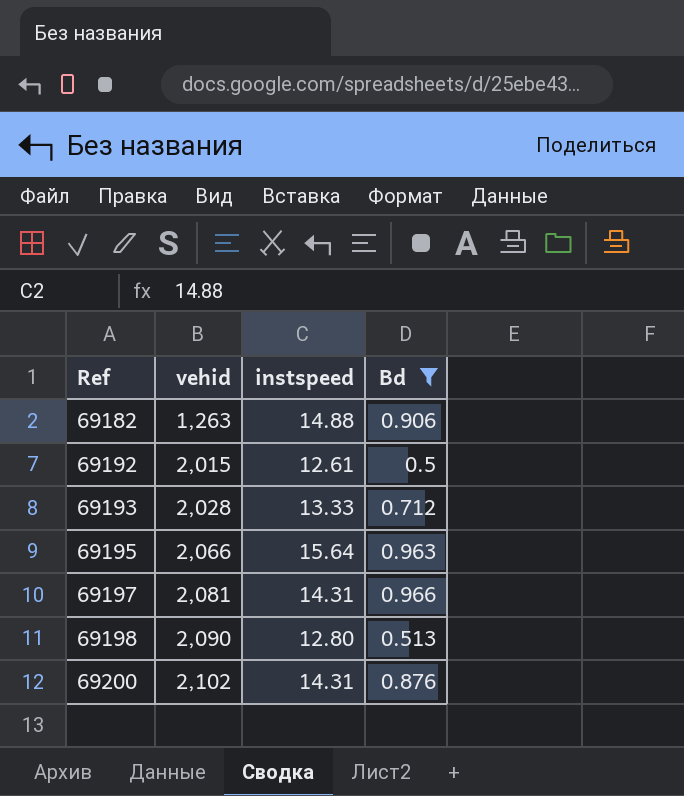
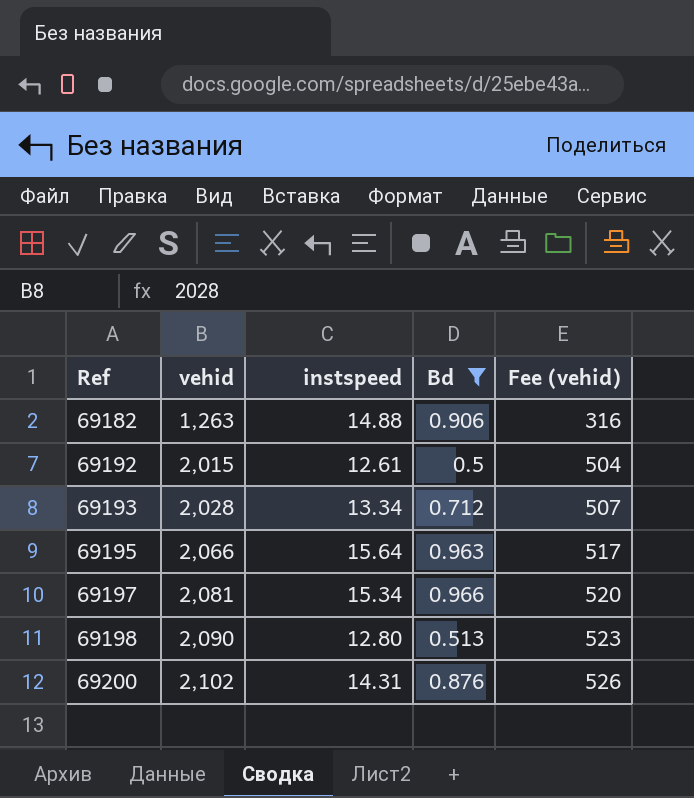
column Fee (vehid) | formula: none -> [vehid] * 0.25
69193 | instspeed: 13.33 -> 13.34
69197 | instspeed: 14.31 -> 15.34

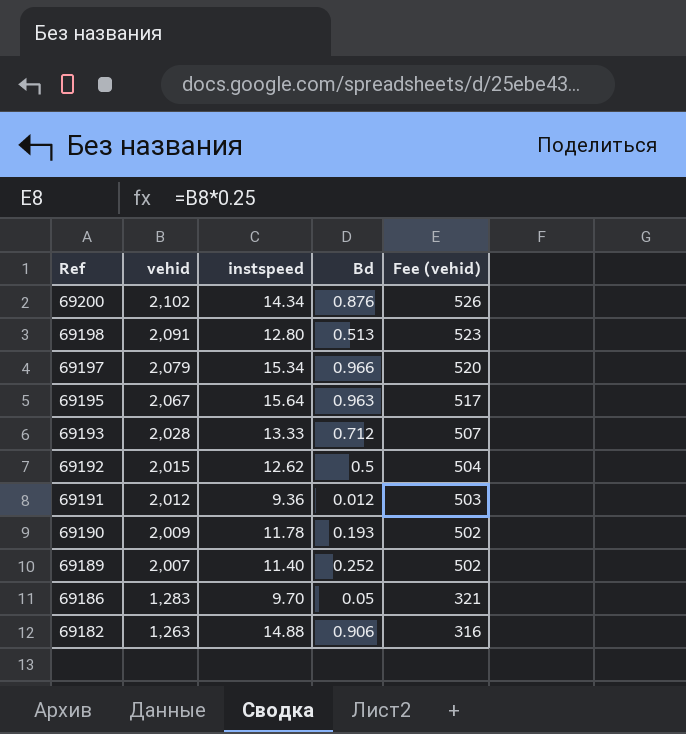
filter: Bd >= 0.5 -> none
row order: Ref ascending -> Ref descending
69200 | instspeed: 14.31 -> 14.34
69198 | vehid: 2,090 -> 2,091
69197 | vehid: 2,081 -> 2,079
69195 | vehid: 2,066 -> 2,067
69193 | instspeed: 13.34 -> 13.33
69192 | instspeed: 12.61 -> 12.62

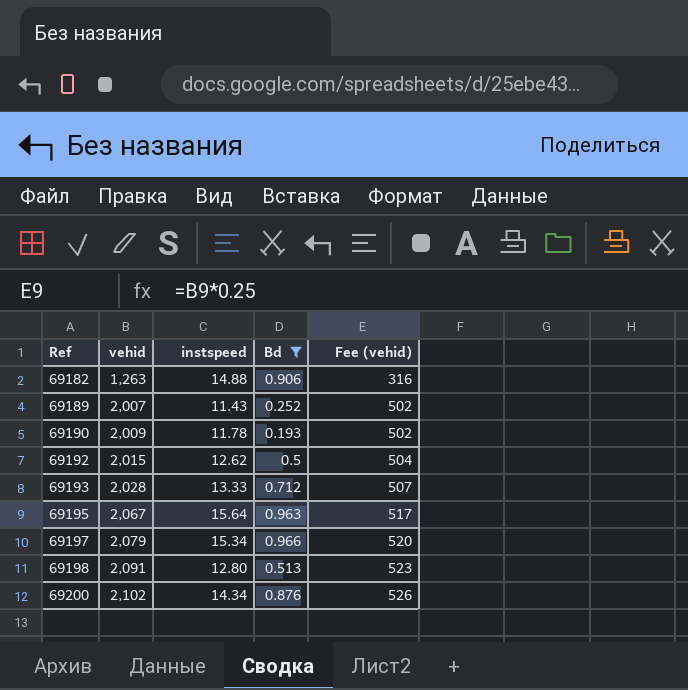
filter: none -> Bd >= 0.193
row order: Ref descending -> Ref ascending
69189 | instspeed: 11.40 -> 11.43

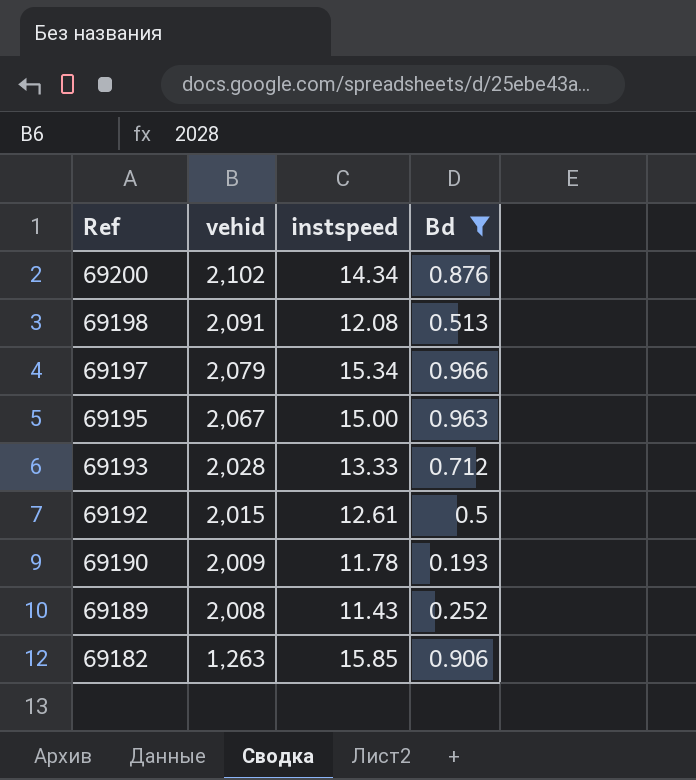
row order: Ref ascending -> Ref descending
column Fee (vehid) | formula: [vehid] * 0.25 -> none
69198 | instspeed: 12.80 -> 12.08
69195 | instspeed: 15.64 -> 15.00
69192 | instspeed: 12.62 -> 12.61
69189 | vehid: 2,007 -> 2,008
69182 | instspeed: 14.88 -> 15.85

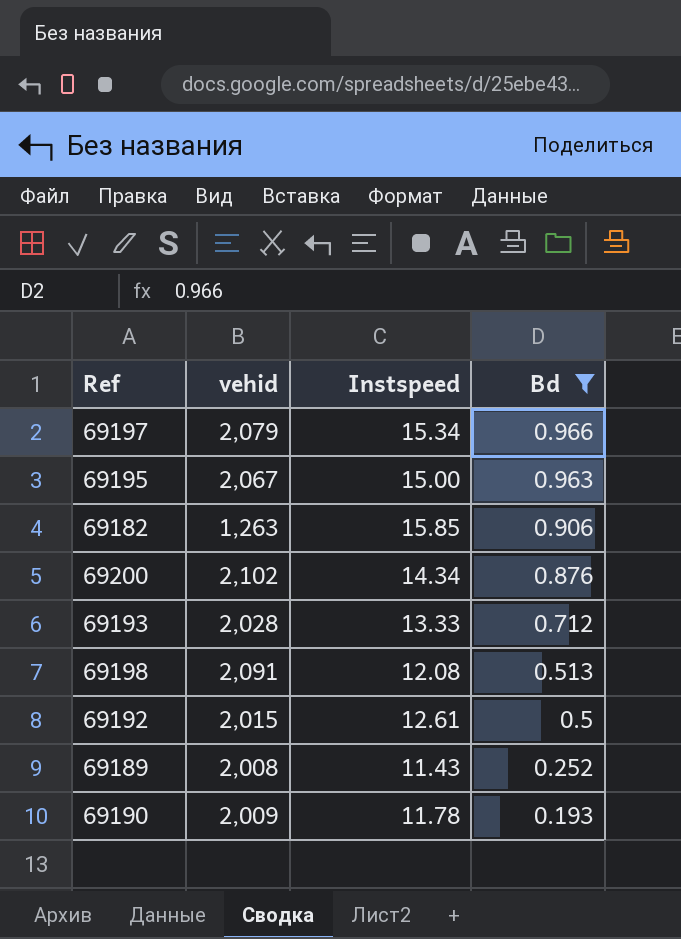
row order: Ref descending -> Bd descending
column name: instspeed -> Instspeed

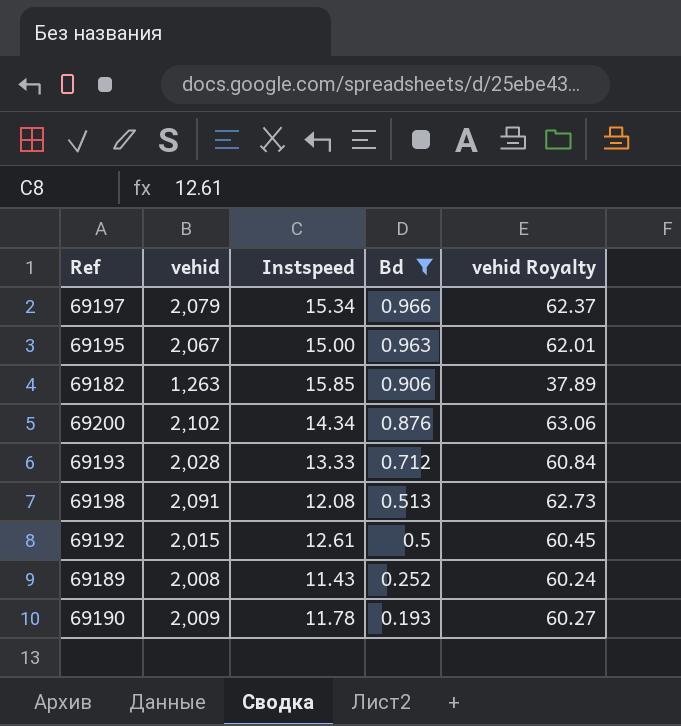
column vehid Royalty | formula: none -> [vehid] * 0.03

